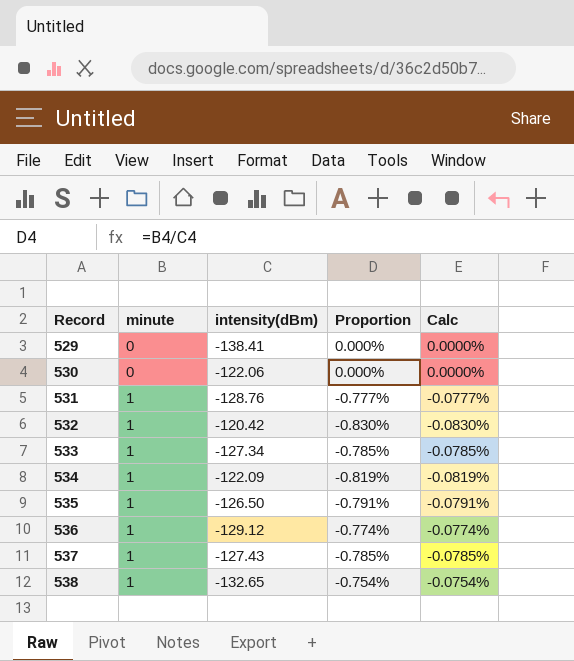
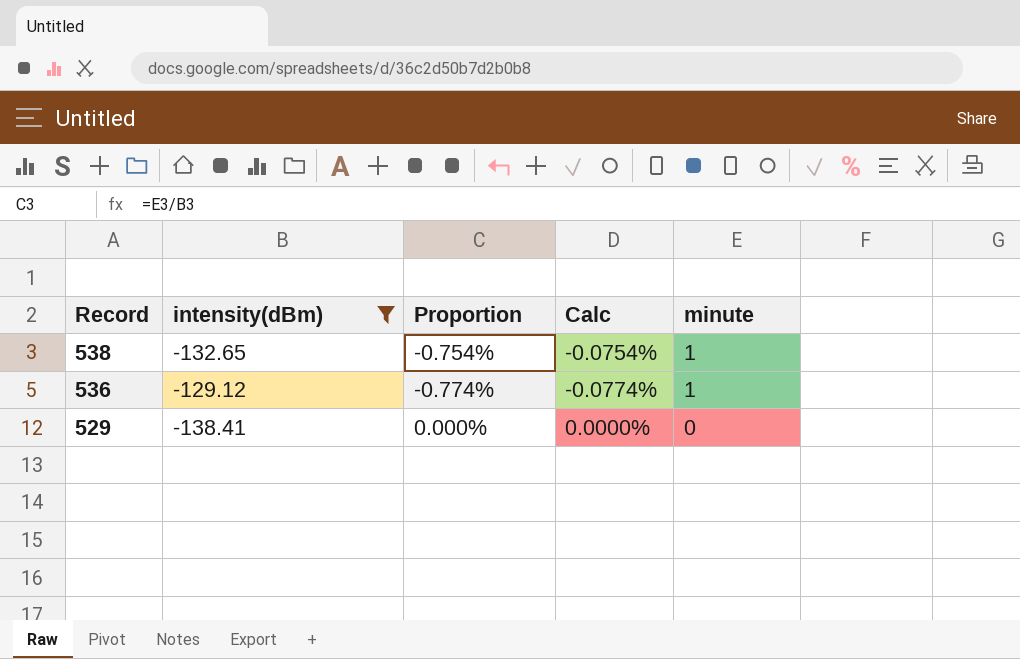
filter: none -> intensity(dBm) <= -129.12
row order: Record ascending -> Record descending
column minute | position: 2 -> 5

